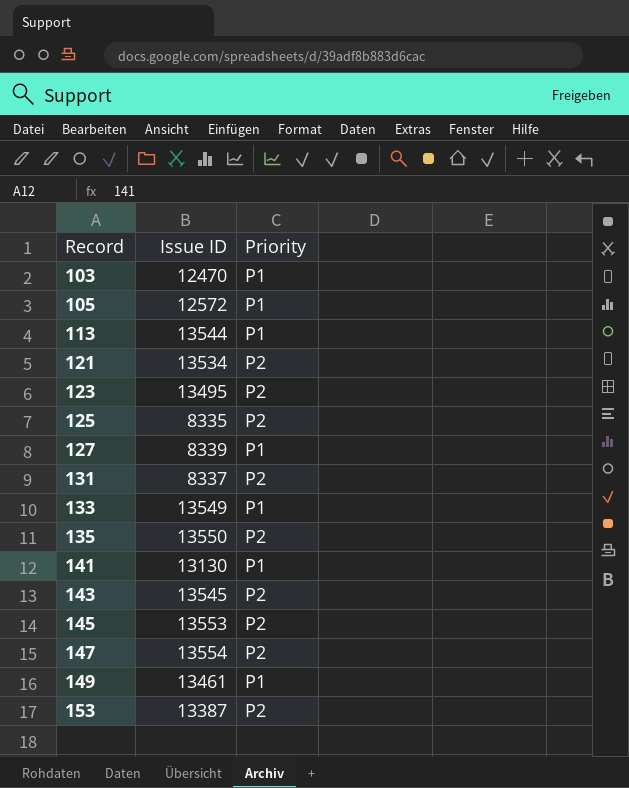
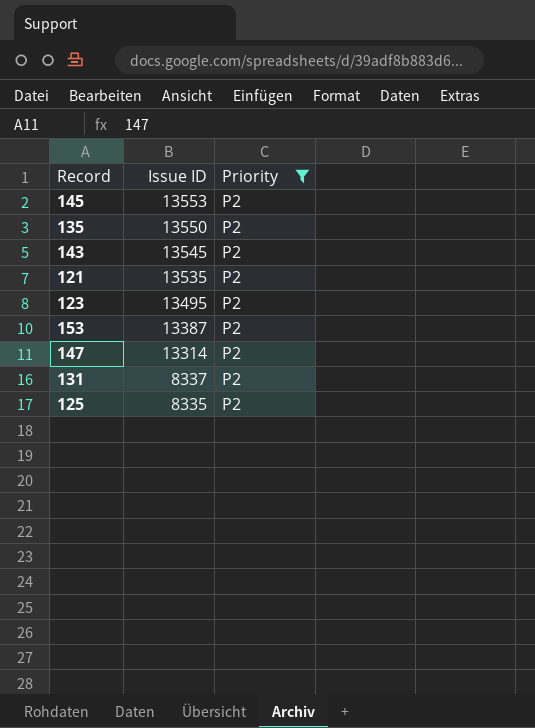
filter: none -> Priority = P2
row order: Record ascending -> Issue ID descending
121 | Issue ID: 13534 -> 13535
147 | Issue ID: 13554 -> 13314

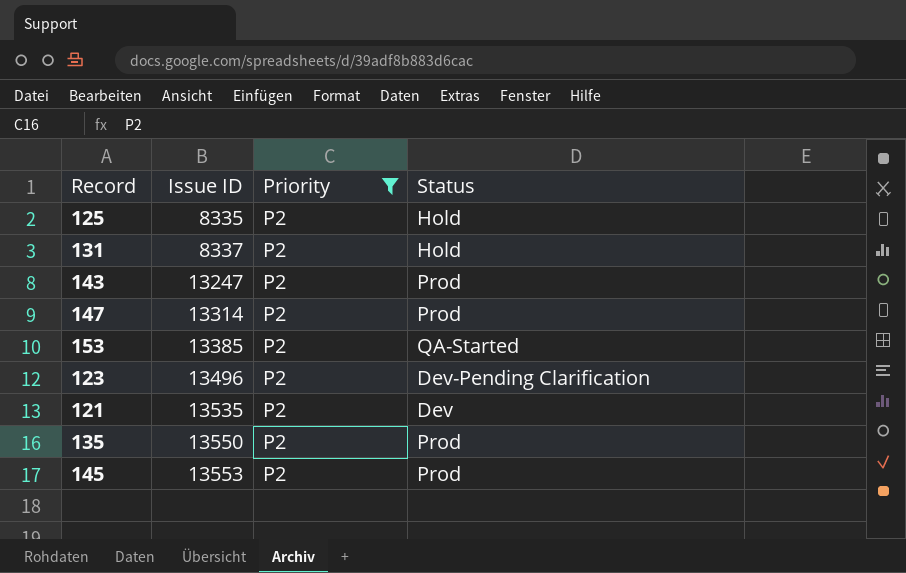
row order: Issue ID descending -> Issue ID ascending
column Status | position: none -> 4
143 | Issue ID: 13545 -> 13247
153 | Issue ID: 13387 -> 13385
123 | Issue ID: 13495 -> 13496

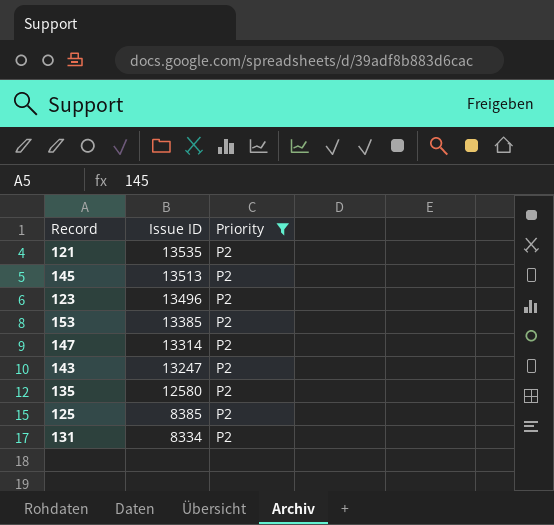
row order: Issue ID ascending -> Issue ID descending
column Status | position: 4 -> none
145 | Issue ID: 13553 -> 13513
135 | Issue ID: 13550 -> 12580
125 | Issue ID: 8335 -> 8385
131 | Issue ID: 8337 -> 8334

